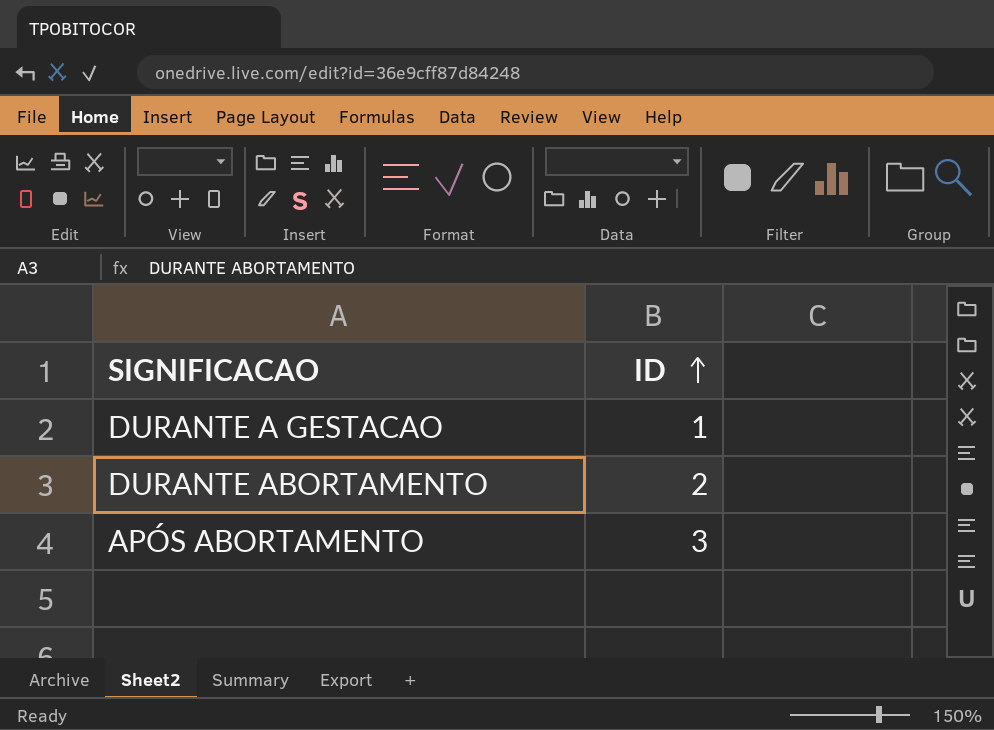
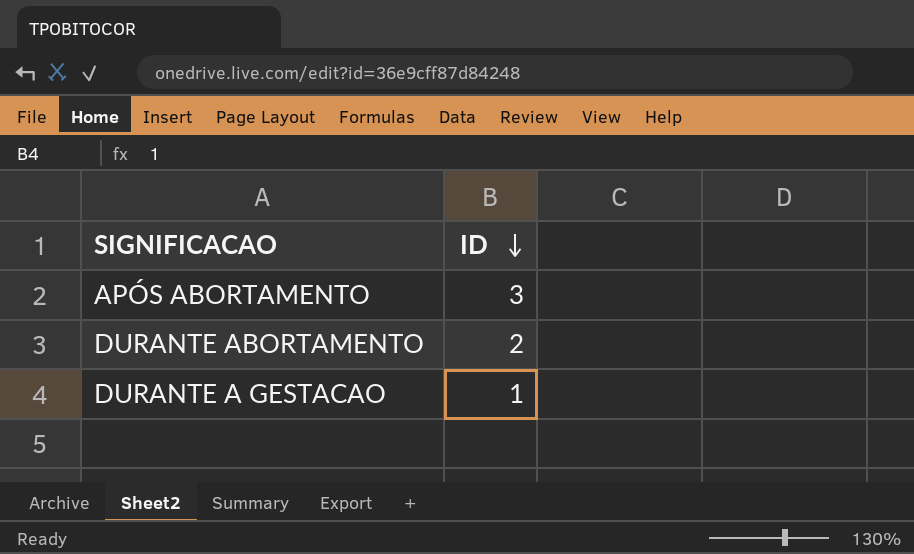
row order: ID ascending -> ID descending

